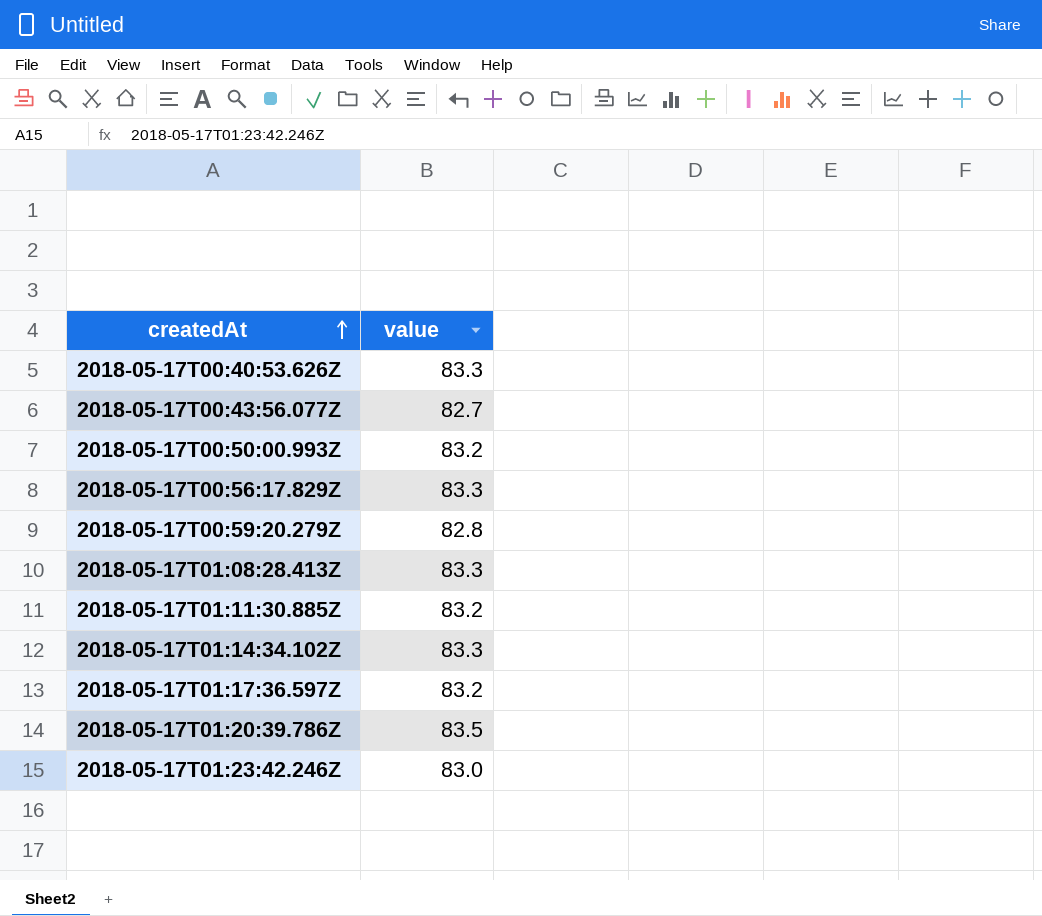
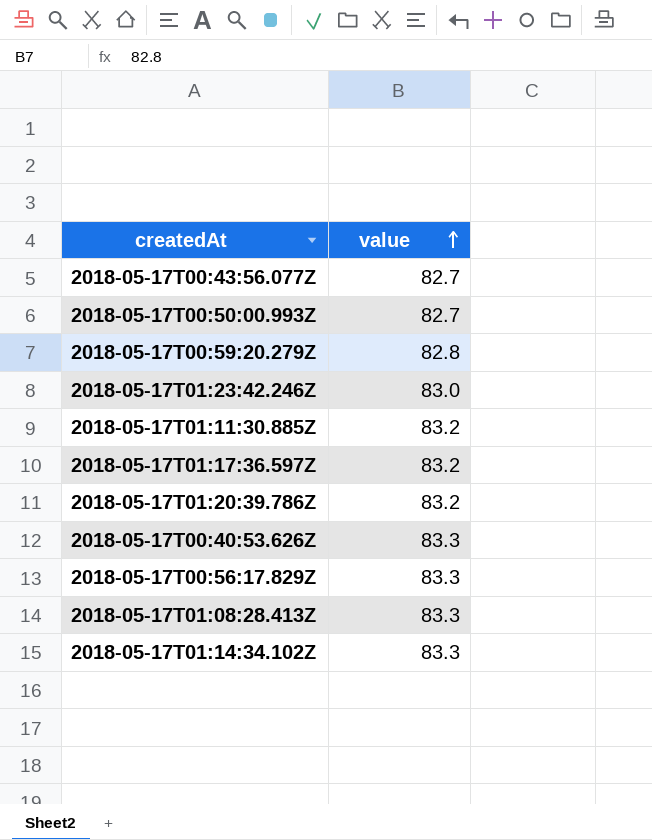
row order: createdAt ascending -> value ascending
2018-05-17T00:50:00.993Z | value: 83.2 -> 82.7
2018-05-17T01:20:39.786Z | value: 83.5 -> 83.2

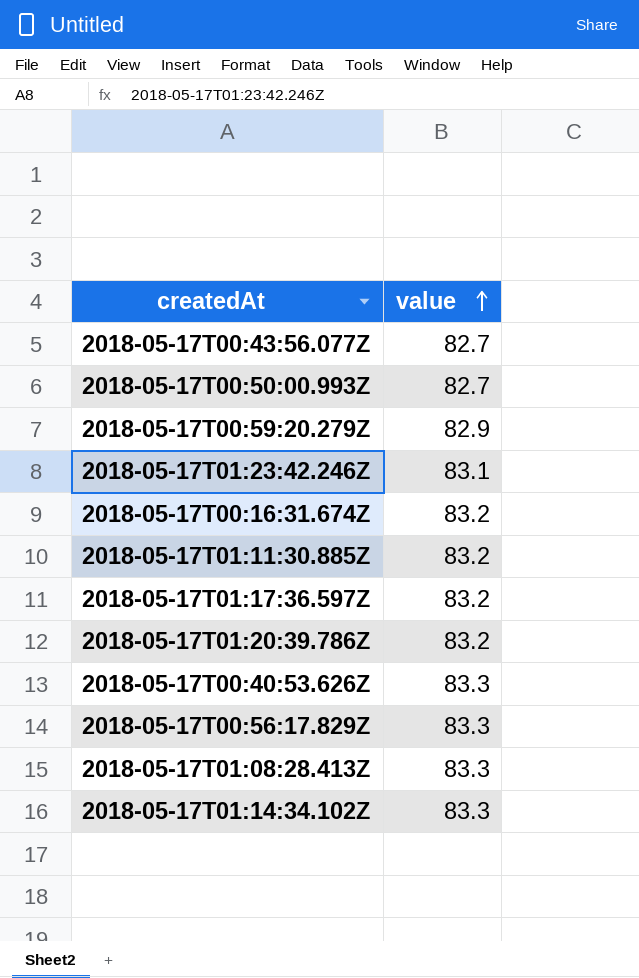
2018-05-17T00:59:20.279Z | value: 82.8 -> 82.9
2018-05-17T01:23:42.246Z | value: 83.0 -> 83.1
row 2018-05-17T00:16:31.674Z: none -> 83.2

